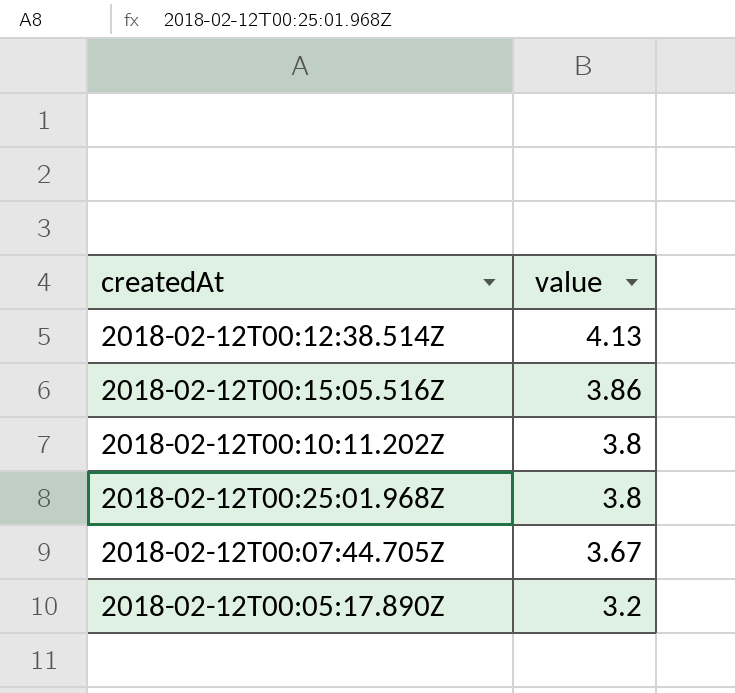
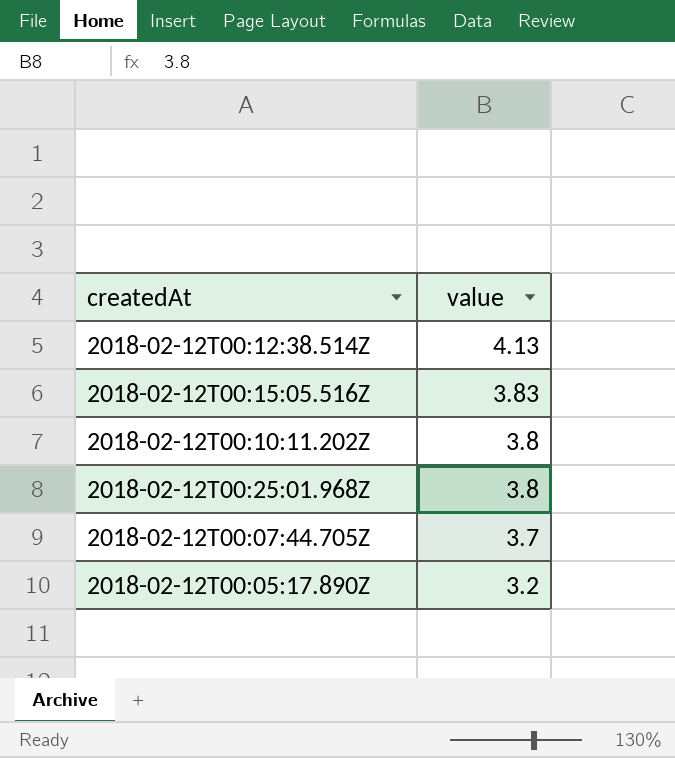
2018-02-12T00:15:05.516Z | value: 3.86 -> 3.83
2018-02-12T00:07:44.705Z | value: 3.67 -> 3.7

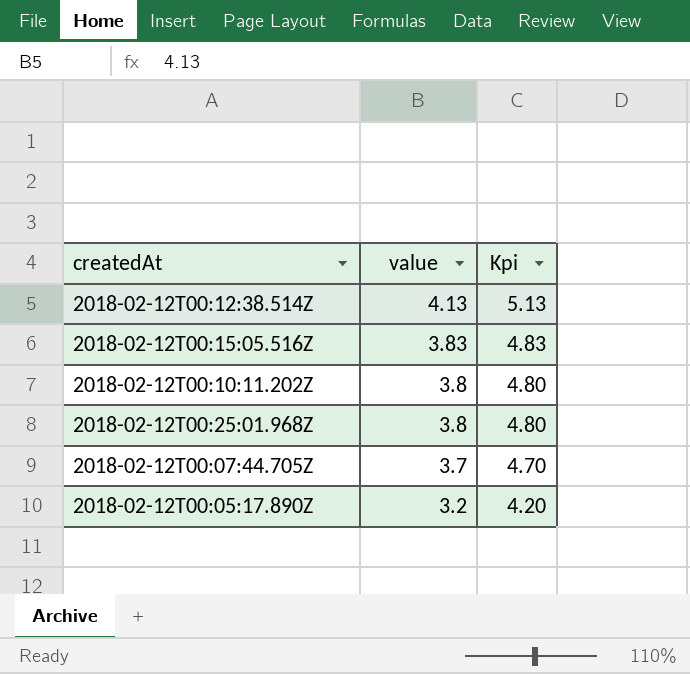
column Kpi | formula: none -> [value] + 1

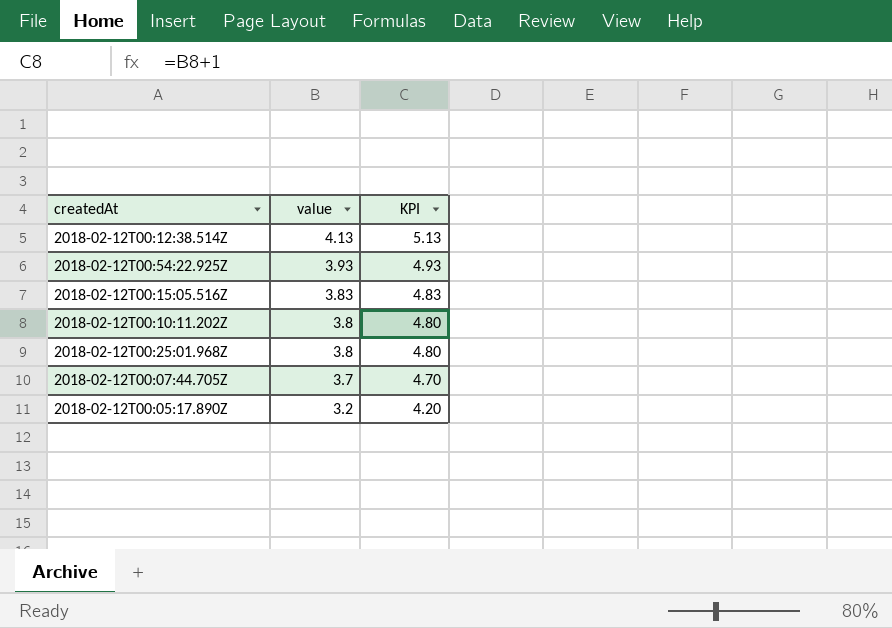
column name: Kpi -> KPI
row 2018-02-12T00:54:22.925Z: none -> 3.93 | 4.93

